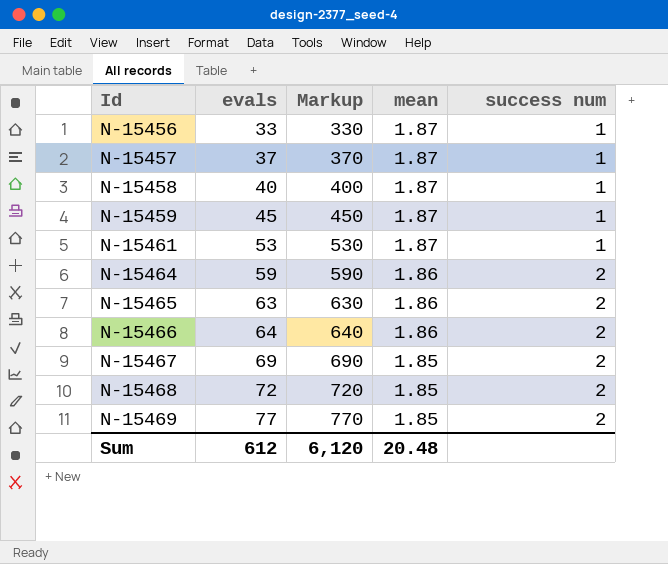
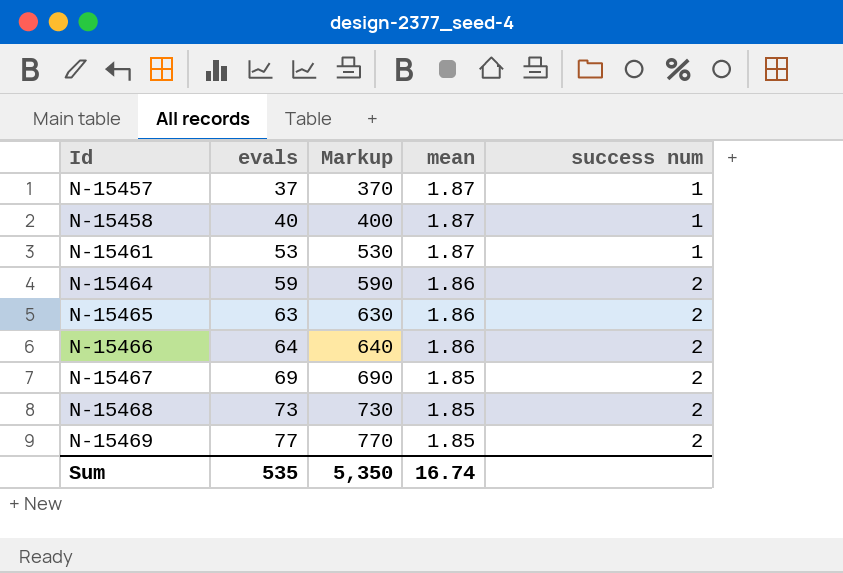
row N-15456: 33 | 330 | 1.87 | 1 -> none
row N-15459: 45 | 450 | 1.87 | 1 -> none
N-15468 | evals: 72 -> 73
N-15468 | Markup: 720 -> 730
Sum | evals: 612 -> 535
Sum | Markup: 6,120 -> 5,350
Sum | mean: 20.48 -> 16.74

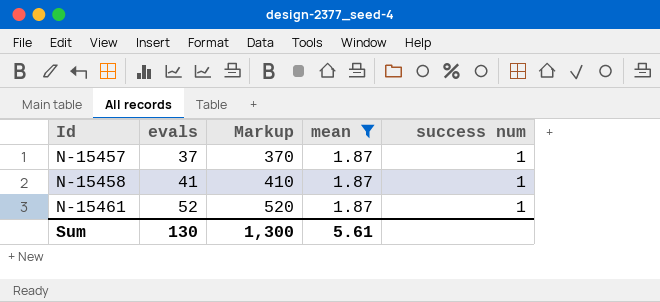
filter: none -> mean = 1.87
N-15458 | evals: 40 -> 41
N-15458 | Markup: 400 -> 410
N-15461 | evals: 53 -> 52
N-15461 | Markup: 530 -> 520
Sum | evals: 535 -> 130
Sum | Markup: 5,350 -> 1,300
Sum | mean: 16.74 -> 5.61

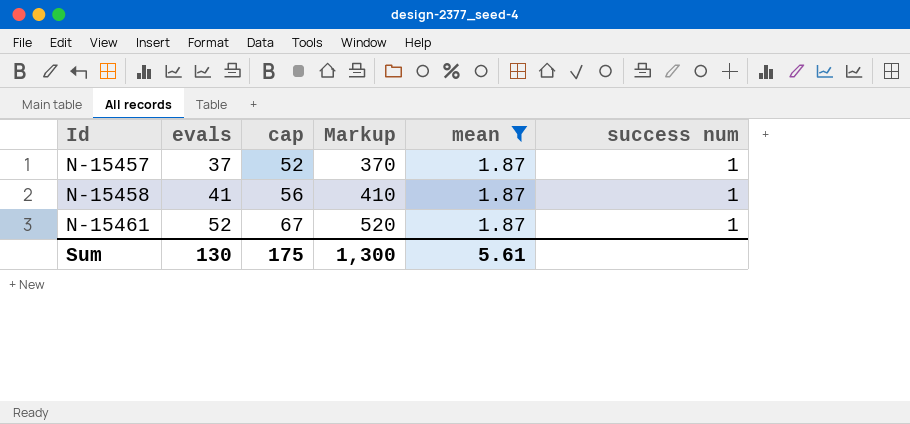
column cap | formula: none -> [evals] + 15

